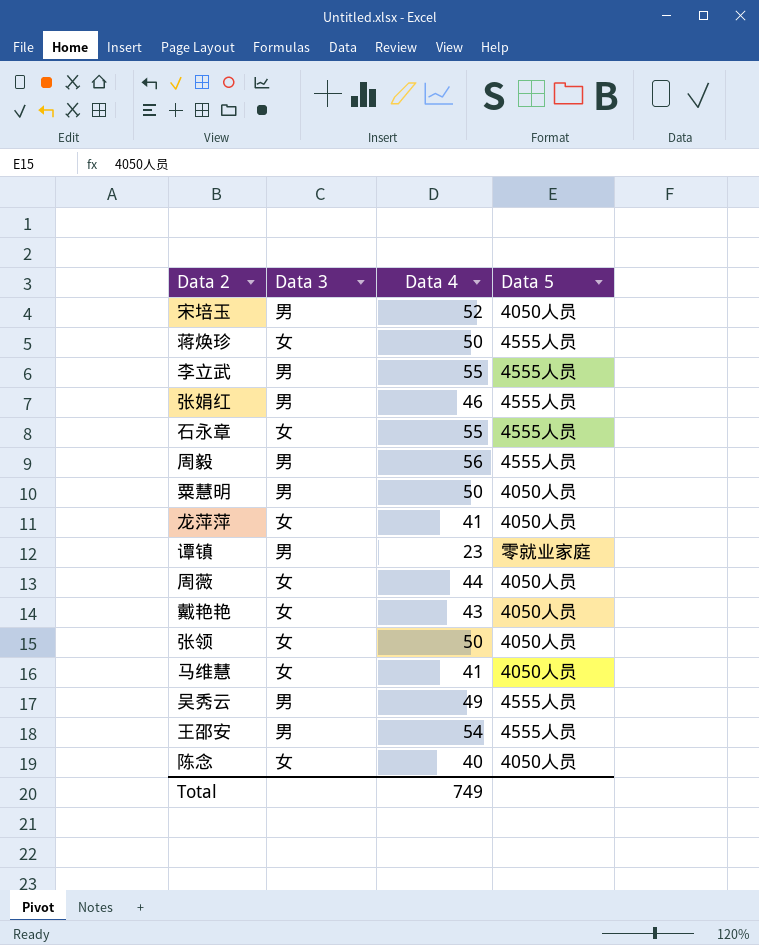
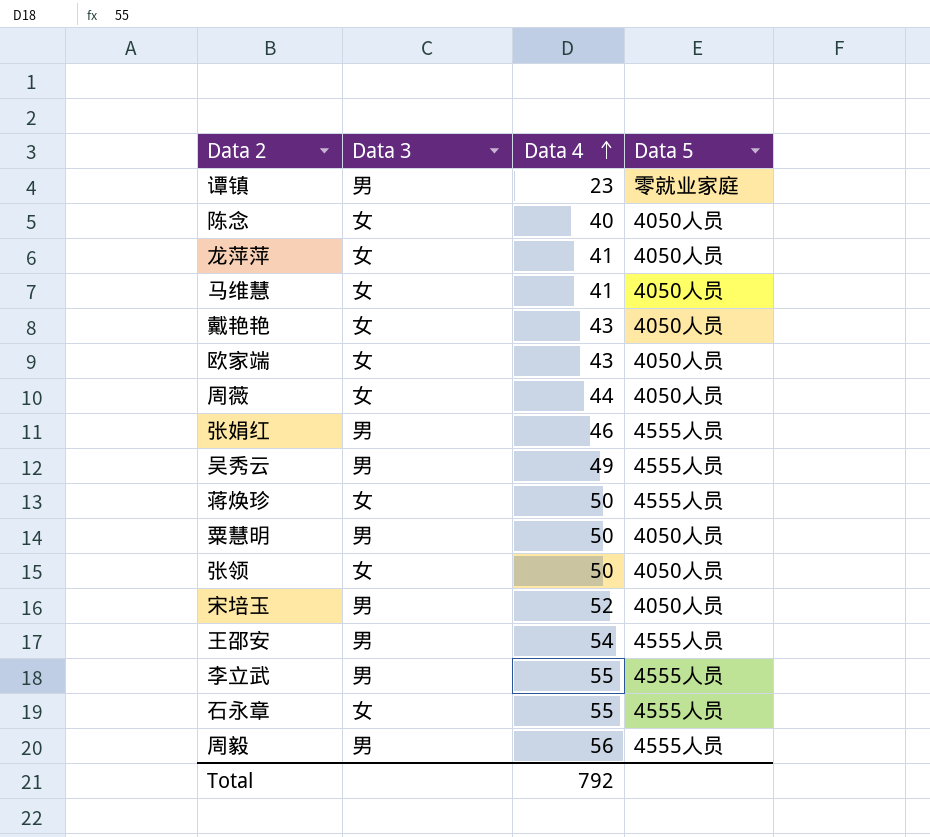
row order: none -> Data 4 ascending
row 欧家端: none -> 女 | 43 | 4050人员
Total | Data 4: 749 -> 792

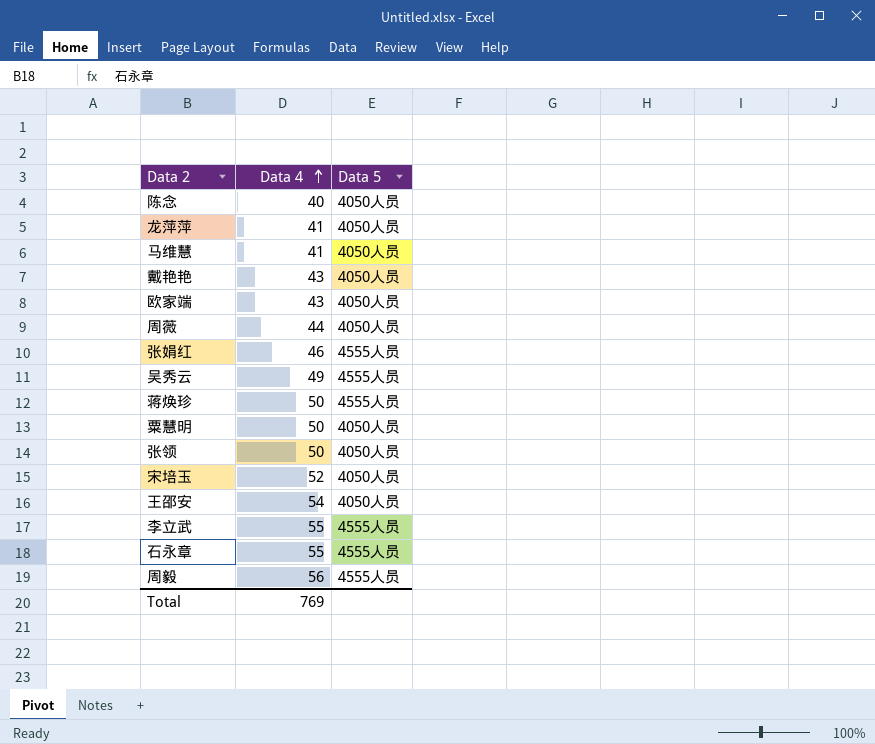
column Data 3 | position: 2 -> none
row 谭镇: 男 | 23 | 零就业家庭 -> none
王邵安 | Data 5: 4555人员 -> 4050人员
Total | Data 4: 792 -> 769

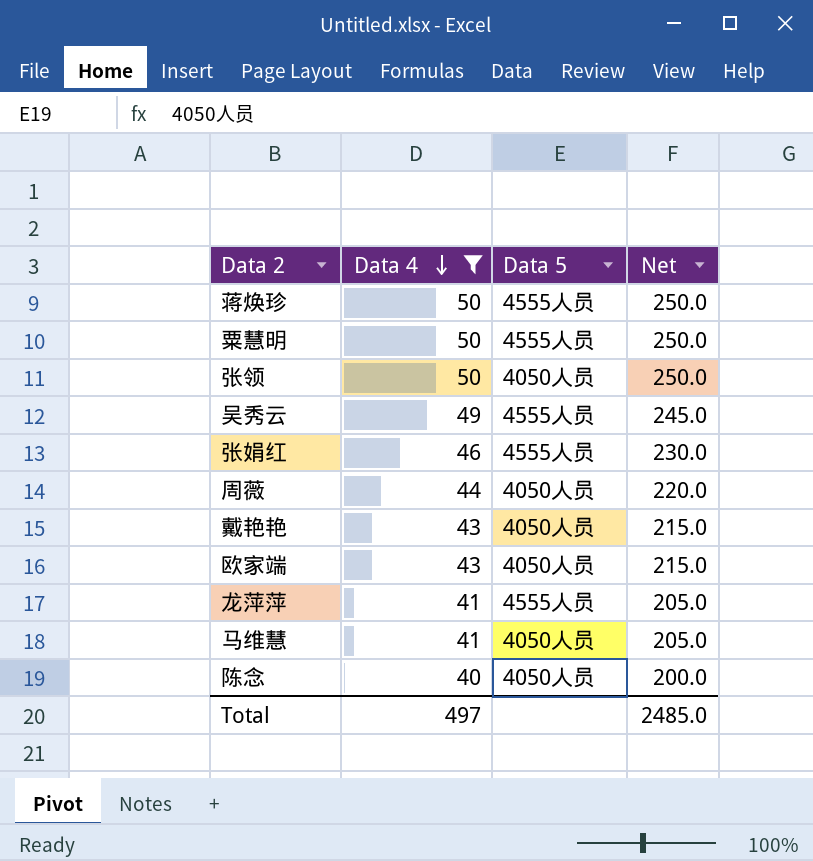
filter: none -> Data 4 <= 50
row order: Data 4 ascending -> Data 4 descending
column Net | formula: none -> [Data 4] * 5
粟慧明 | Data 5: 4050人员 -> 4555人员
龙萍萍 | Data 5: 4050人员 -> 4555人员
Total | Data 4: 769 -> 497

